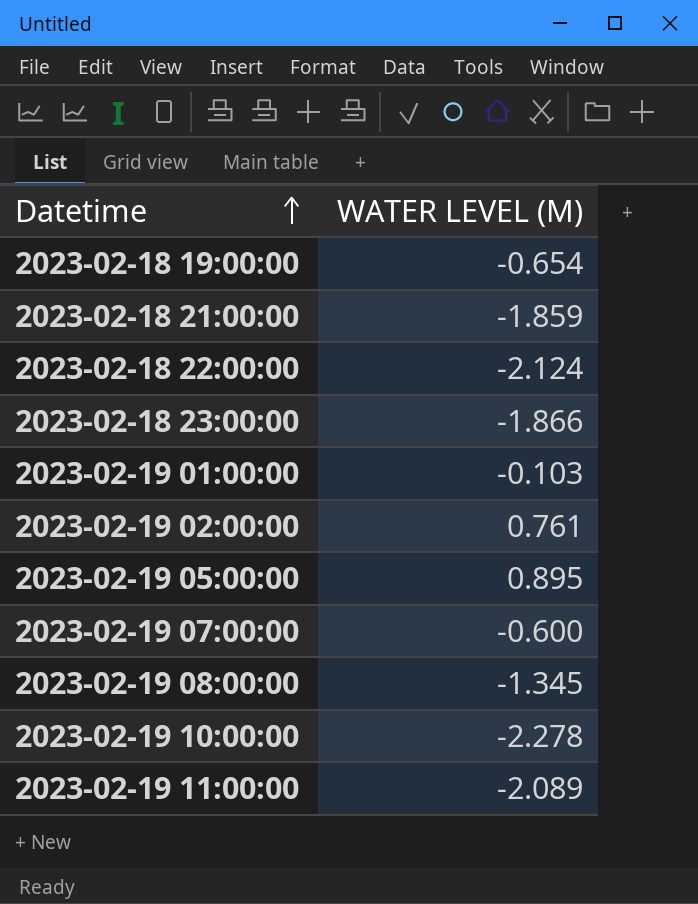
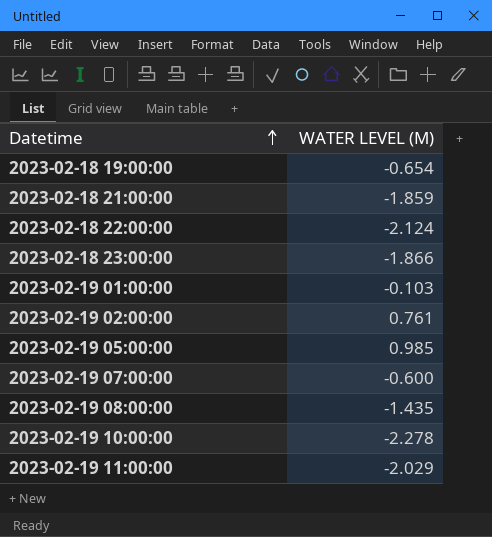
2023-02-19 05:00:00 | WATER LEVEL (M): 0.895 -> 0.985
2023-02-19 08:00:00 | WATER LEVEL (M): -1.345 -> -1.435
2023-02-19 11:00:00 | WATER LEVEL (M): -2.089 -> -2.029

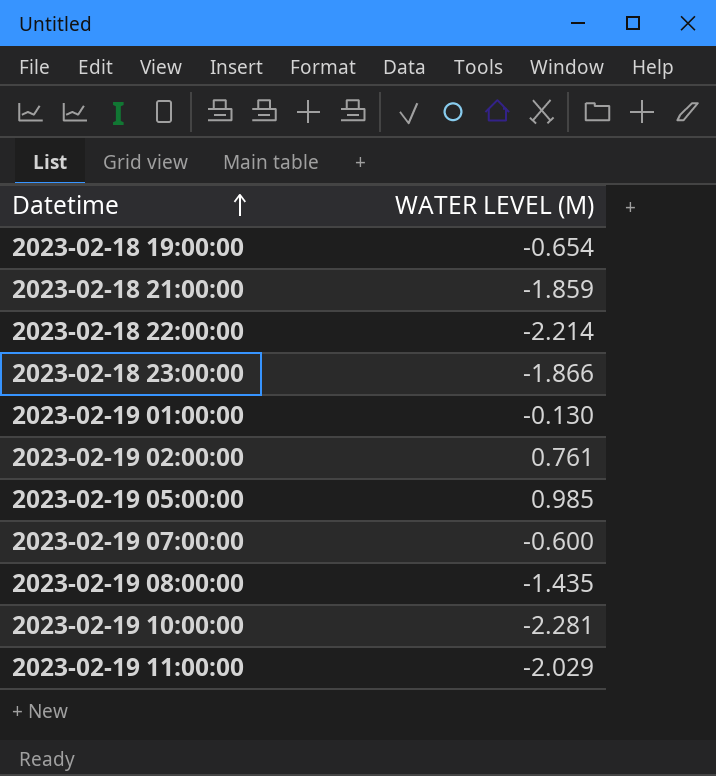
2023-02-18 22:00:00 | WATER LEVEL (M): -2.124 -> -2.214
2023-02-19 01:00:00 | WATER LEVEL (M): -0.103 -> -0.130
2023-02-19 10:00:00 | WATER LEVEL (M): -2.278 -> -2.281

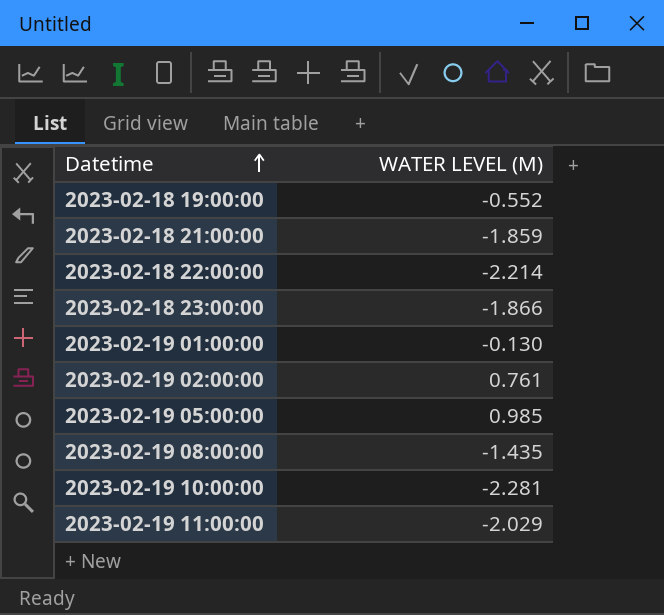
row 2023-02-19 07:00:00: -0.600 -> none
2023-02-18 19:00:00 | WATER LEVEL (M): -0.654 -> -0.552

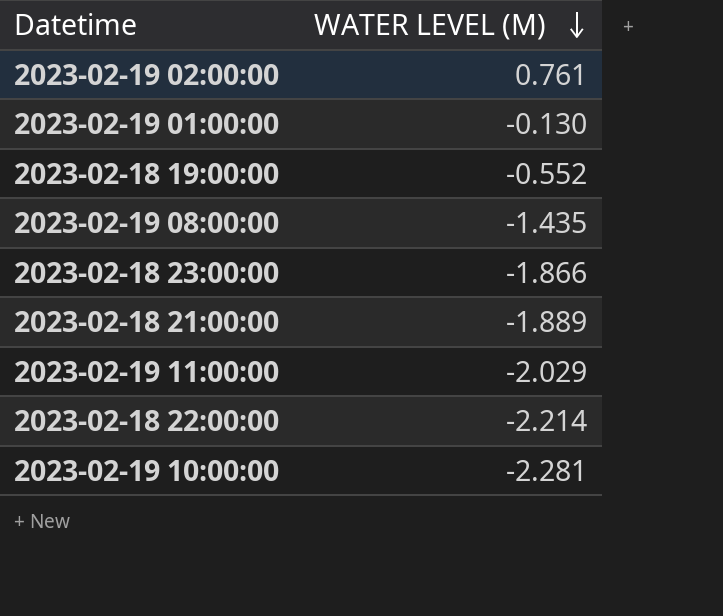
row order: Datetime ascending -> WATER LEVEL (M) descending
row 2023-02-19 05:00:00: 0.985 -> none
2023-02-18 21:00:00 | WATER LEVEL (M): -1.859 -> -1.889

